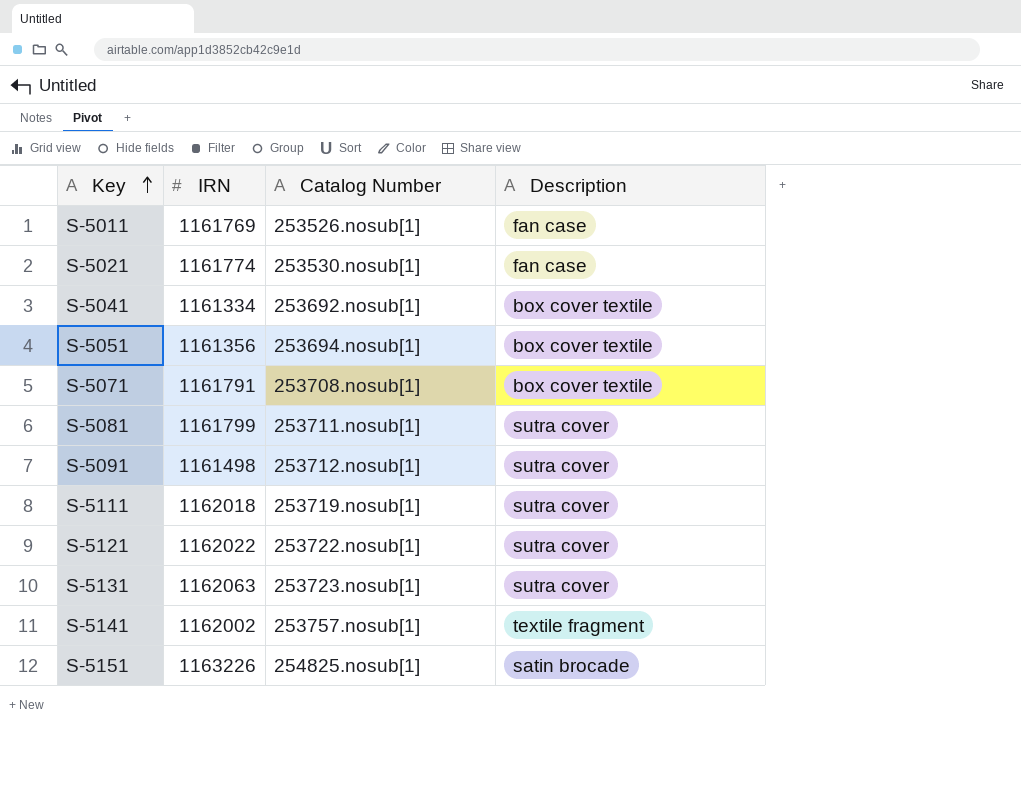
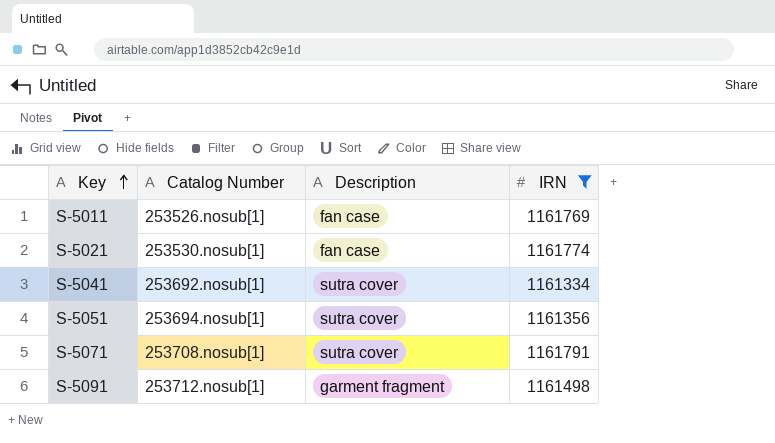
filter: none -> IRN <= 1161791
column IRN | position: 2 -> 4
S-5041 | Description: box cover textile -> sutra cover
S-5051 | Description: box cover textile -> sutra cover
S-5071 | Description: box cover textile -> sutra cover
S-5091 | Description: sutra cover -> garment fragment

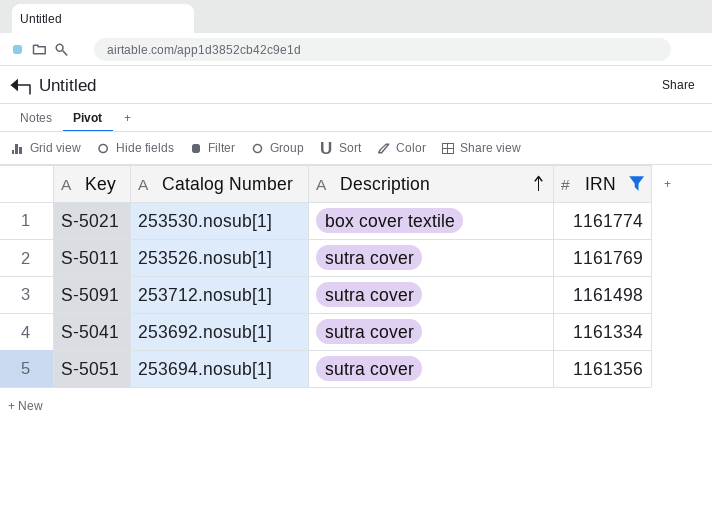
row order: Key ascending -> Description ascending
row S-5071: 253708.nosub[1] | sutra cover | 1161791 -> none
S-5021 | Description: fan case -> box cover textile
S-5011 | Description: fan case -> sutra cover
S-5091 | Description: garment fragment -> sutra cover

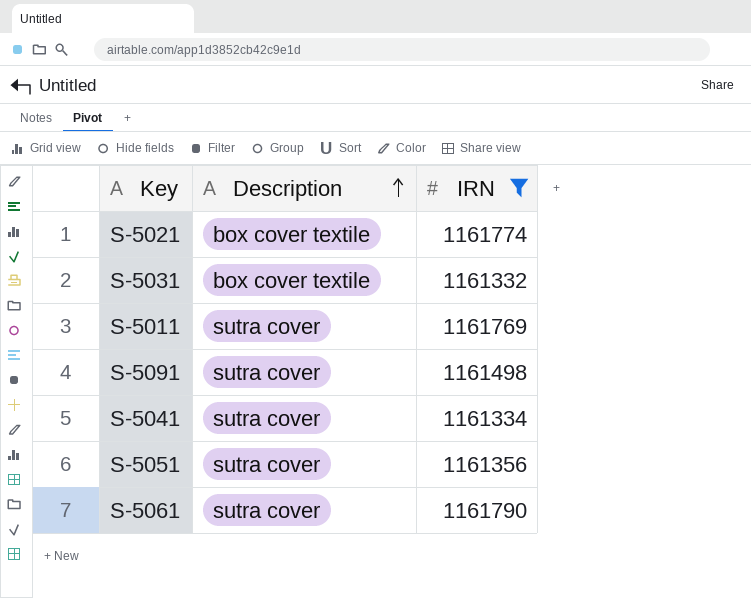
column Catalog Number | position: 2 -> none
row S-5031: none -> box cover textile | 1161332
row S-5061: none -> sutra cover | 1161790

